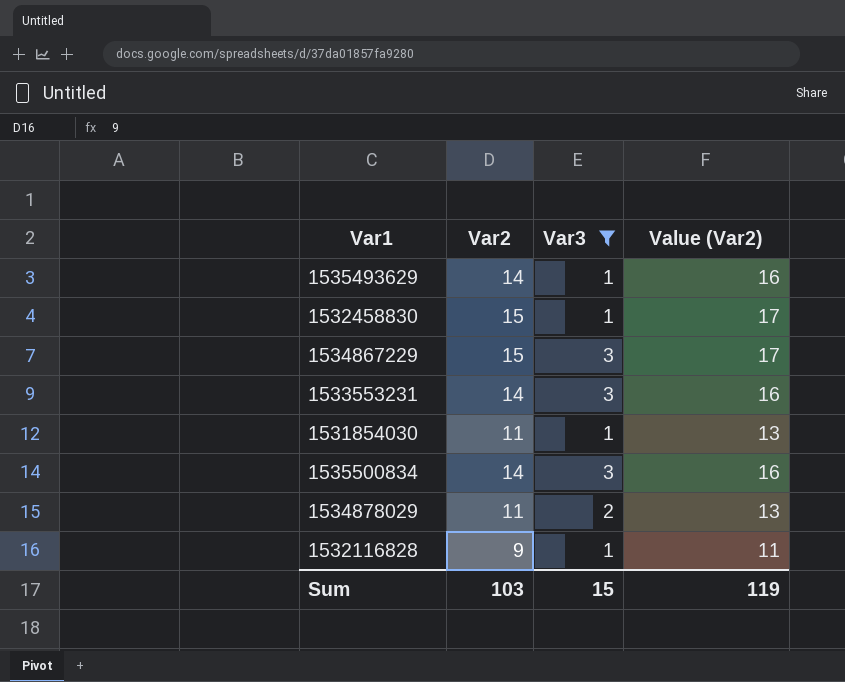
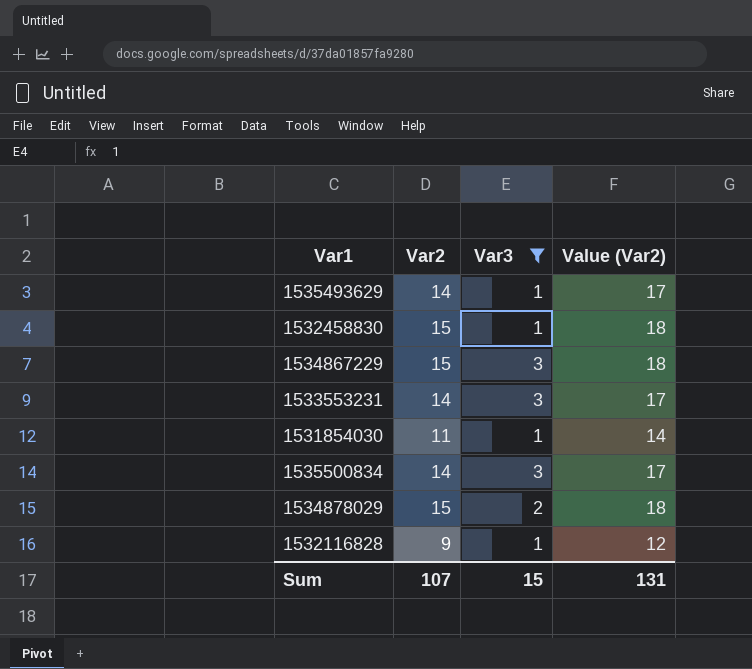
column Value (Var2) | formula: [Var2] + 2 -> [Var2] + 3
1534878029 | Var2: 11 -> 15
Sum | Var2: 103 -> 107
Sum | Value (Var2): 119 -> 131

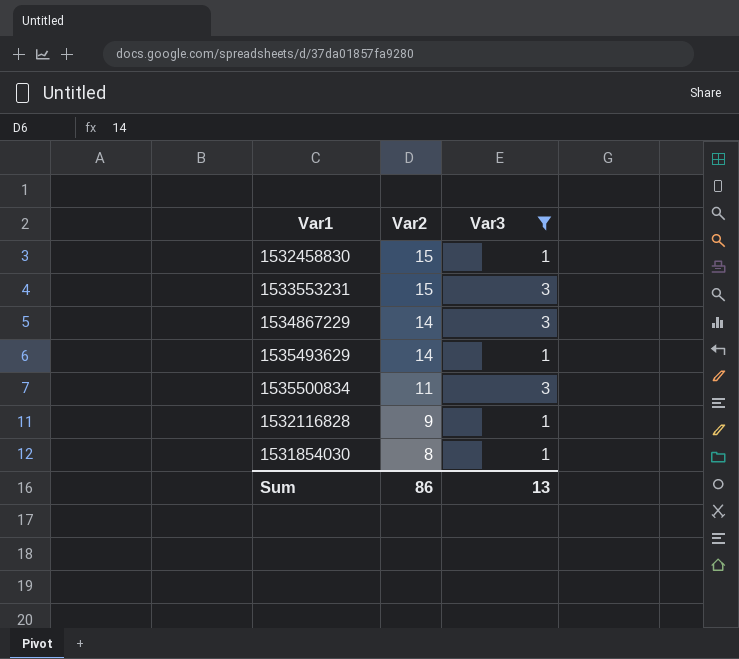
row order: none -> Var2 descending
column Value (Var2) | formula: [Var2] + 3 -> none
row 1534878029: 15 | 2 | 18 -> none
1533553231 | Var2: 14 -> 15
1534867229 | Var2: 15 -> 14
1535500834 | Var2: 14 -> 11
1531854030 | Var2: 11 -> 8
Sum | Var2: 107 -> 86
Sum | Var3: 15 -> 13

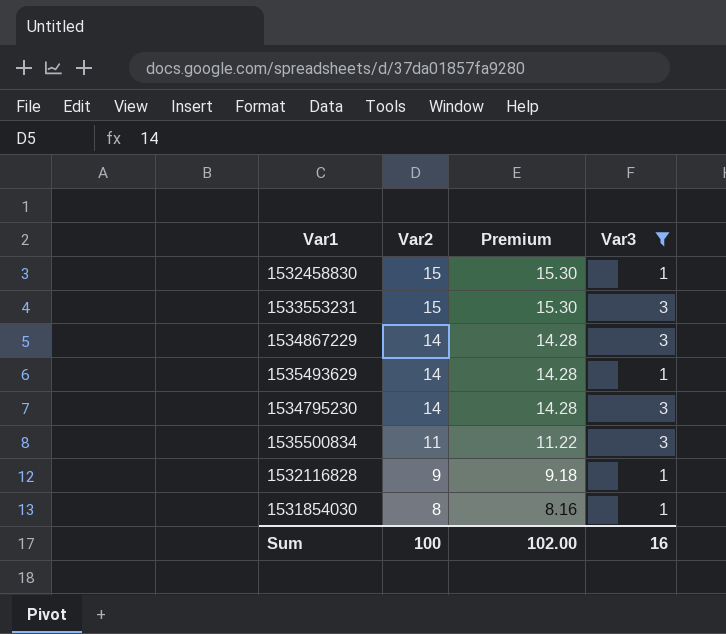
column Premium | formula: none -> [Var2] * 1.02
row 1534795230: none -> 14 | 14.28 | 3
Sum | Var2: 86 -> 100
Sum | Var3: 13 -> 16

